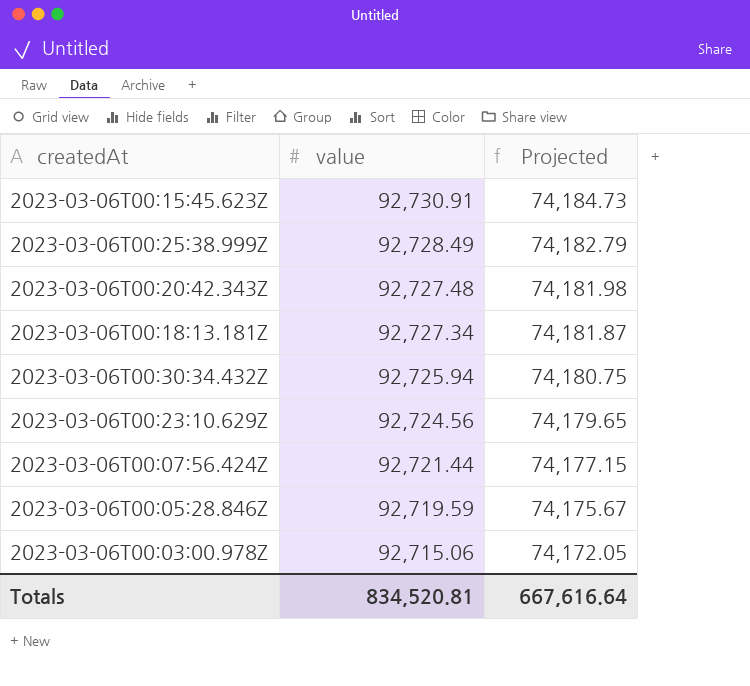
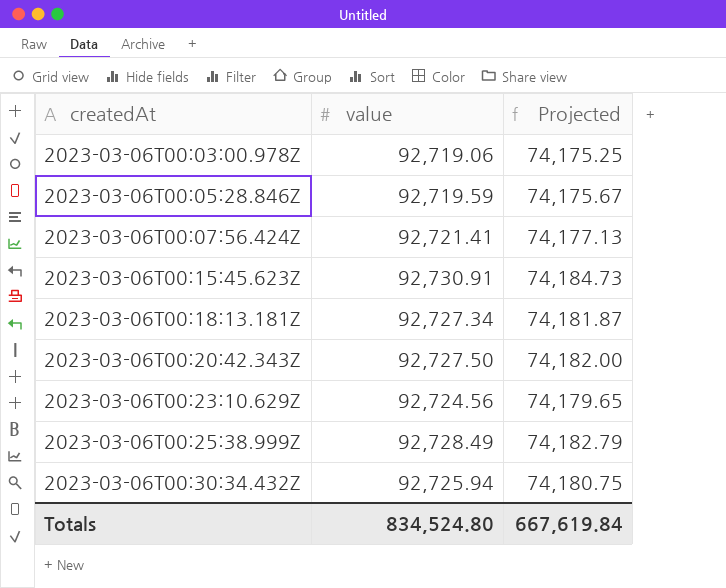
row order: value descending -> createdAt ascending
2023-03-06T00:03:00.978Z | value: 92,715.06 -> 92,719.06
2023-03-06T00:03:00.978Z | Projected: 74,172.05 -> 74,175.25
2023-03-06T00:07:56.424Z | value: 92,721.44 -> 92,721.41
2023-03-06T00:07:56.424Z | Projected: 74,177.15 -> 74,177.13
2023-03-06T00:20:42.343Z | value: 92,727.48 -> 92,727.50
2023-03-06T00:20:42.343Z | Projected: 74,181.98 -> 74,182.00
Totals | value: 834,520.81 -> 834,524.80
Totals | Projected: 667,616.64 -> 667,619.84

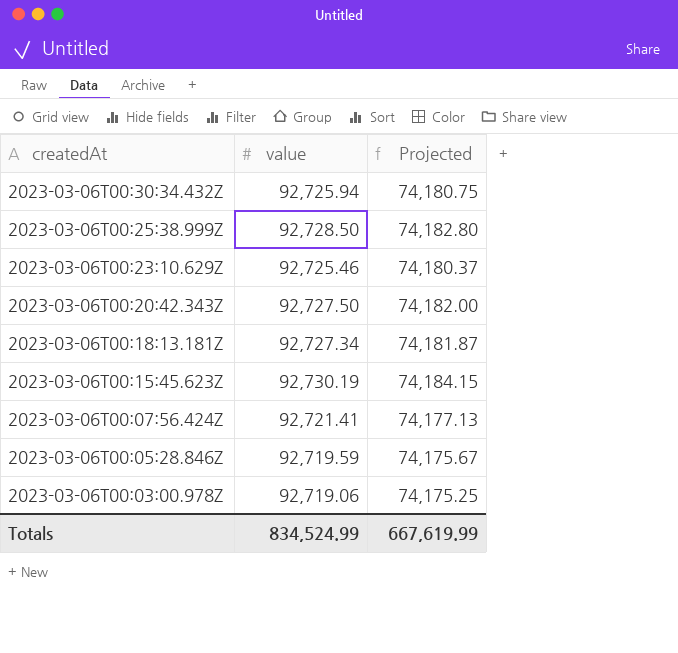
row order: createdAt ascending -> createdAt descending
2023-03-06T00:25:38.999Z | value: 92,728.49 -> 92,728.50
2023-03-06T00:25:38.999Z | Projected: 74,182.79 -> 74,182.80
2023-03-06T00:23:10.629Z | value: 92,724.56 -> 92,725.46
2023-03-06T00:23:10.629Z | Projected: 74,179.65 -> 74,180.37
2023-03-06T00:15:45.623Z | value: 92,730.91 -> 92,730.19
2023-03-06T00:15:45.623Z | Projected: 74,184.73 -> 74,184.15
Totals | value: 834,524.80 -> 834,524.99
Totals | Projected: 667,619.84 -> 667,619.99

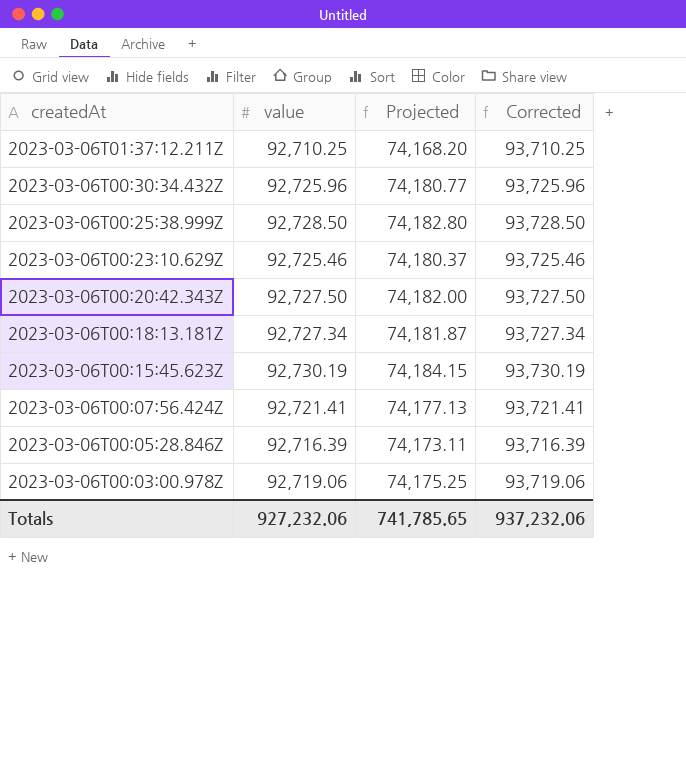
column Corrected | formula: none -> [value] + 1000
row 2023-03-06T01:37:12.211Z: none -> 92,710.25 | 74,168.20 | 93,710.25
2023-03-06T00:30:34.432Z | value: 92,725.94 -> 92,725.96
2023-03-06T00:30:34.432Z | Projected: 74,180.75 -> 74,180.77
2023-03-06T00:05:28.846Z | value: 92,719.59 -> 92,716.39
2023-03-06T00:05:28.846Z | Projected: 74,175.67 -> 74,173.11
Totals | value: 834,524.99 -> 927,232.06
Totals | Projected: 667,619.99 -> 741,785.65

